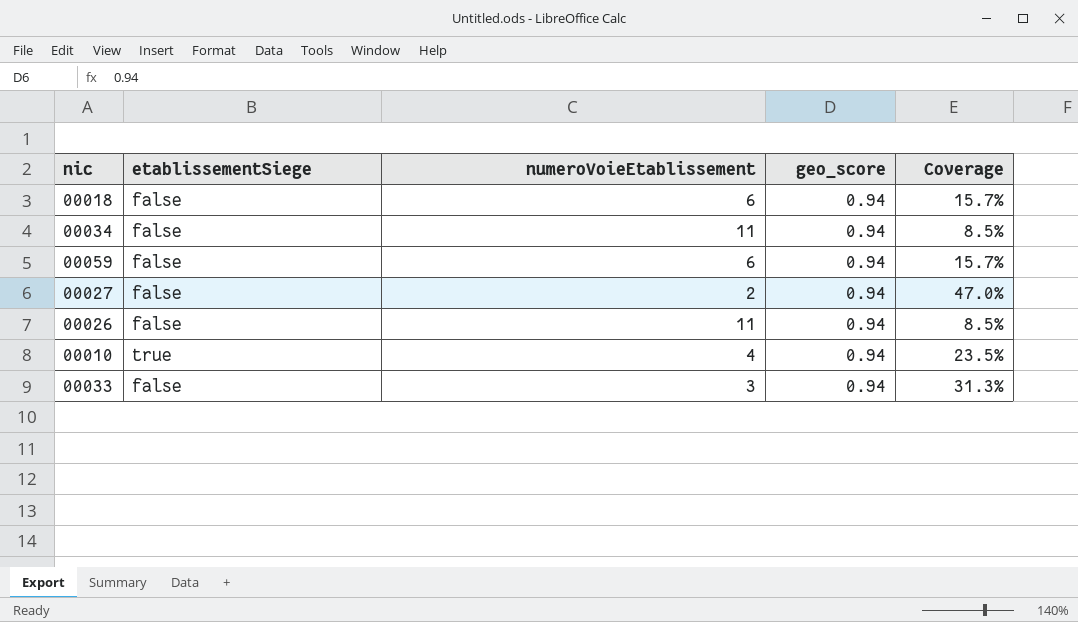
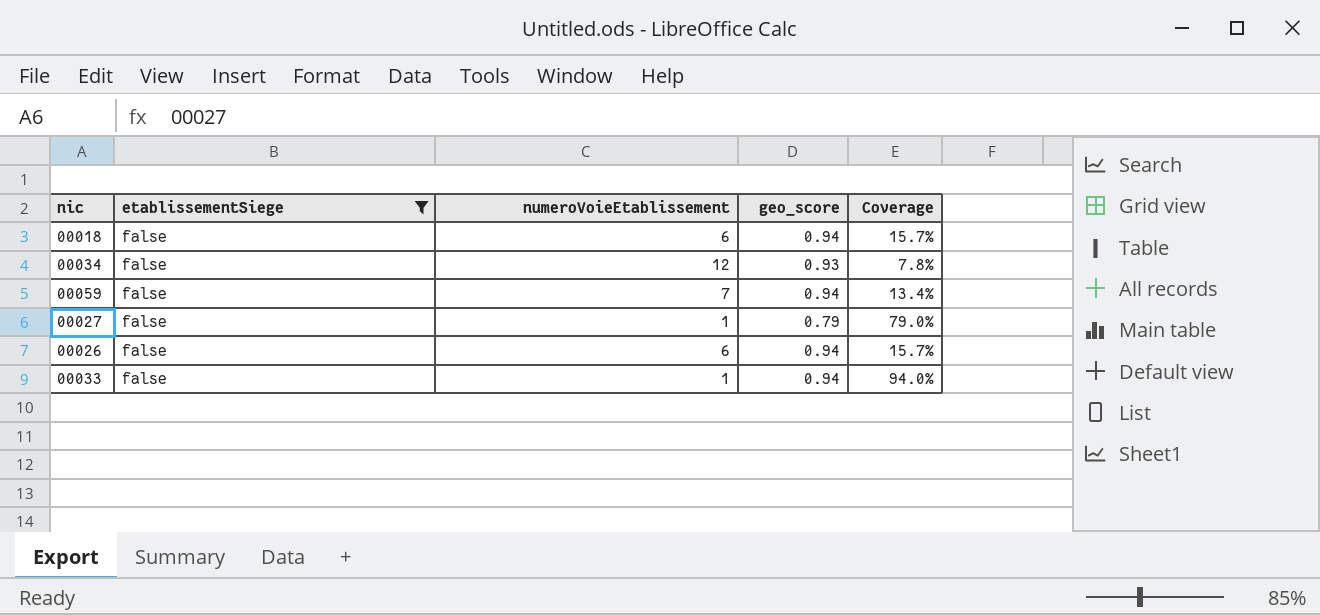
filter: none -> etablissementSiege = false
00034 | numeroVoieEtablissement: 11 -> 12
00034 | geo_score: 0.94 -> 0.93
00034 | Coverage: 8.5% -> 7.8%
00059 | numeroVoieEtablissement: 6 -> 7
00059 | Coverage: 15.7% -> 13.4%
00027 | numeroVoieEtablissement: 2 -> 1
00027 | geo_score: 0.94 -> 0.79
00027 | Coverage: 47.0% -> 79.0%
00026 | numeroVoieEtablissement: 11 -> 6
00026 | Coverage: 8.5% -> 15.7%
00033 | numeroVoieEtablissement: 3 -> 1
00033 | Coverage: 31.3% -> 94.0%

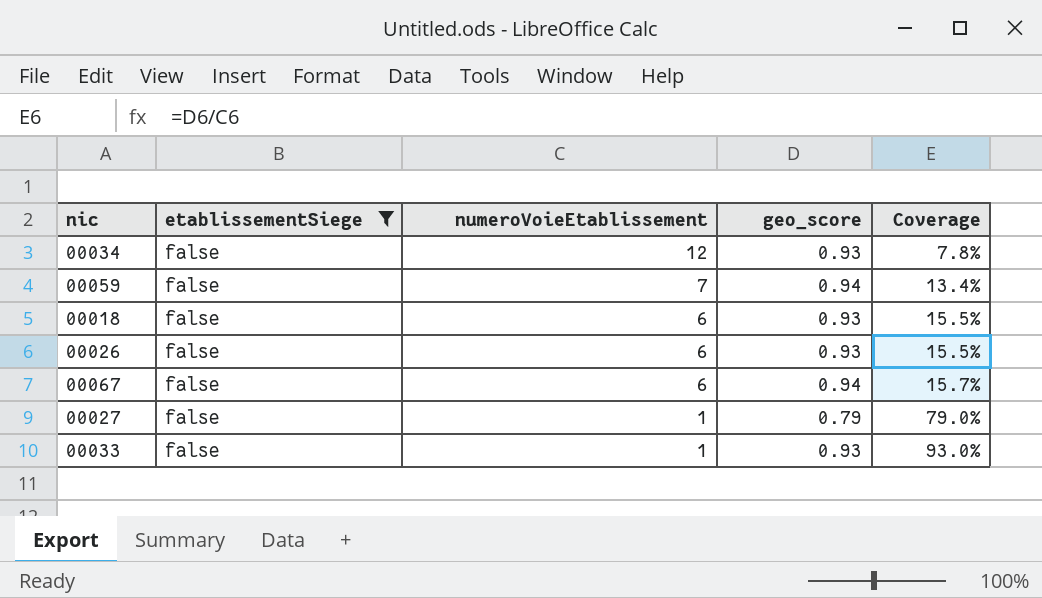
row order: none -> numeroVoieEtablissement descending
00018 | geo_score: 0.94 -> 0.93
00018 | Coverage: 15.7% -> 15.5%
00026 | geo_score: 0.94 -> 0.93
00026 | Coverage: 15.7% -> 15.5%
row 00067: none -> false | 6 | 0.94 | 15.7%
00033 | geo_score: 0.94 -> 0.93
00033 | Coverage: 94.0% -> 93.0%

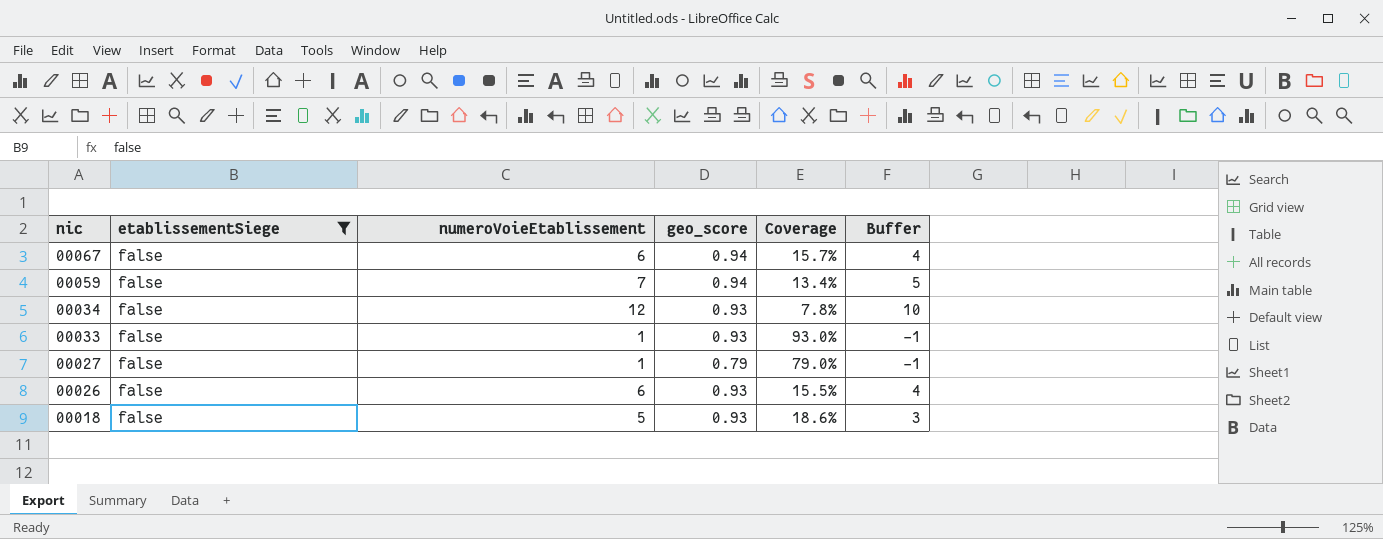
row order: numeroVoieEtablissement descending -> nic descending
column Buffer | formula: none -> [numeroVoieEtablissement] - 2
00018 | numeroVoieEtablissement: 6 -> 5
00018 | Coverage: 15.5% -> 18.6%

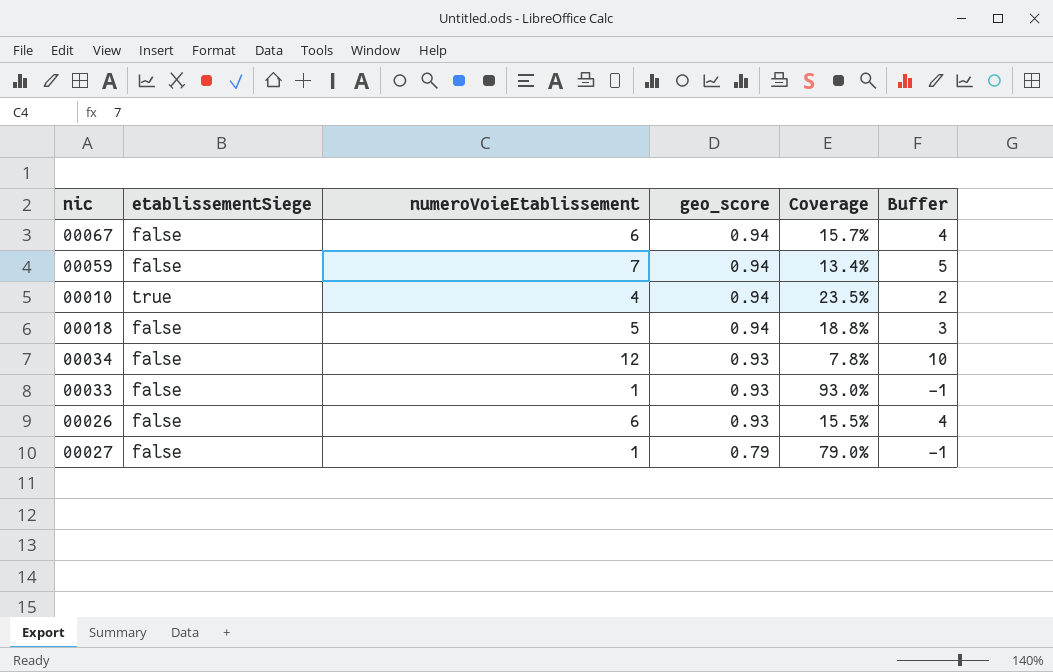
filter: etablissementSiege = false -> none
row order: nic descending -> geo_score descending
00018 | geo_score: 0.93 -> 0.94
00018 | Coverage: 18.6% -> 18.8%

